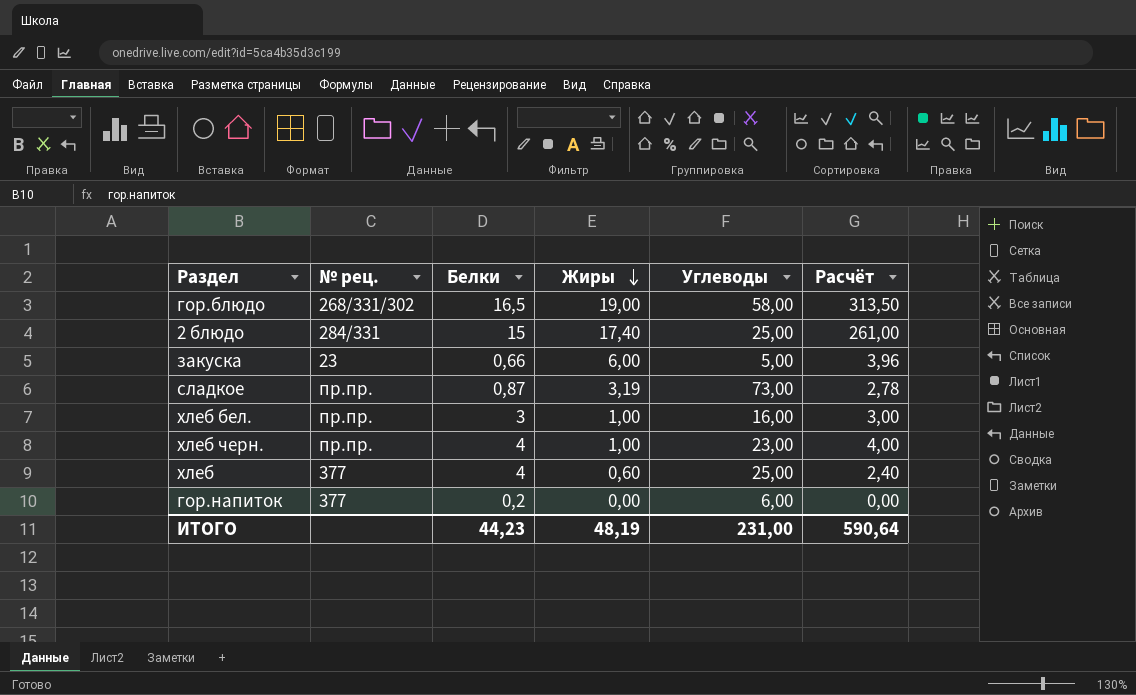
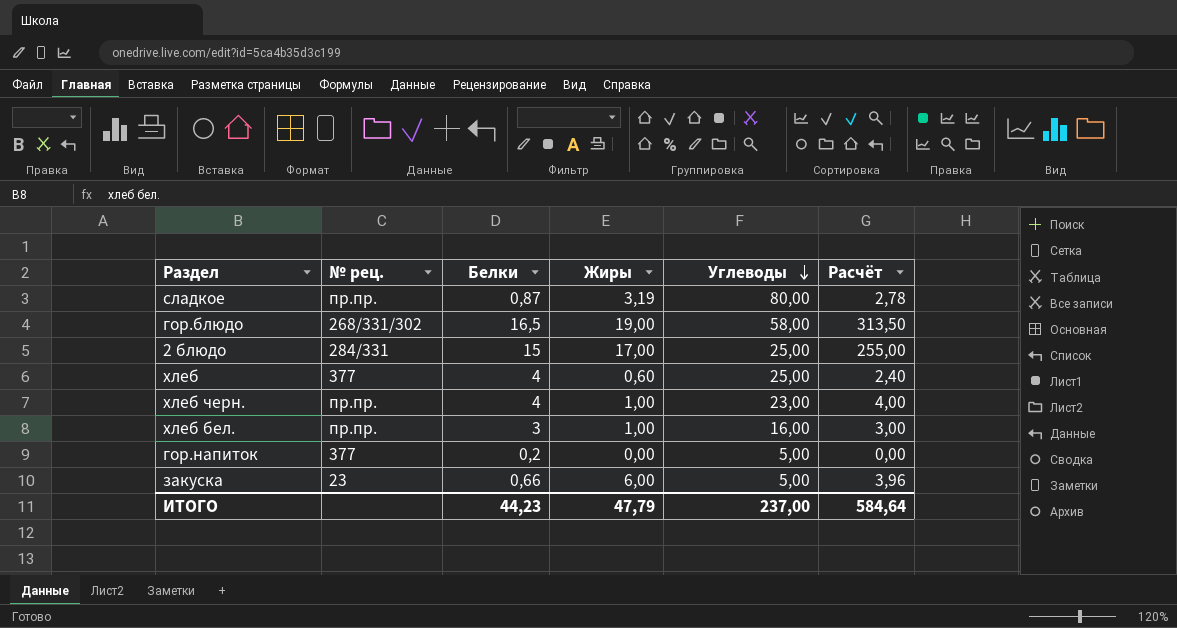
row order: Жиры descending -> Углеводы descending
сладкое | Углеводы: 73,00 -> 80,00
2 блюдо | Жиры: 17,40 -> 17,00
2 блюдо | Расчёт: 261,00 -> 255,00
гор.напиток | Углеводы: 6,00 -> 5,00
ИТОГО | Жиры: 48,19 -> 47,79
ИТОГО | Углеводы: 231,00 -> 237,00
ИТОГО | Расчёт: 590,64 -> 584,64

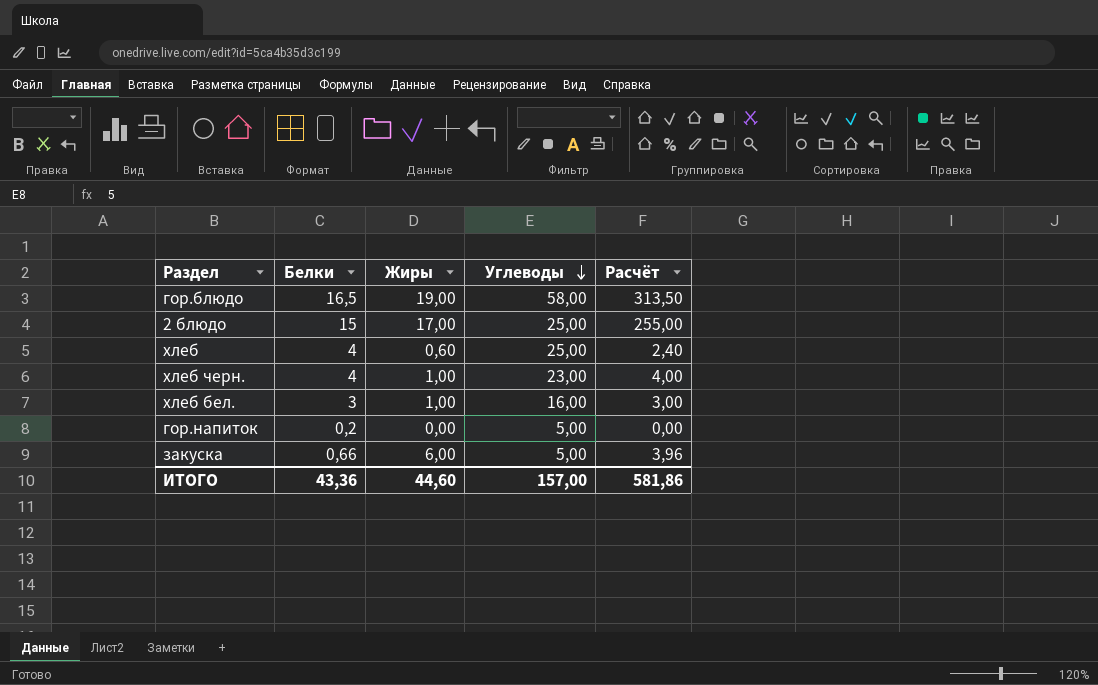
column № рец. | position: 2 -> none
row сладкое: пр.пр. | 0,87 | 3,19 | 80,00 | 2,78 -> none
ИТОГО | Белки: 44,23 -> 43,36
ИТОГО | Жиры: 47,79 -> 44,60
ИТОГО | Углеводы: 237,00 -> 157,00
ИТОГО | Расчёт: 584,64 -> 581,86

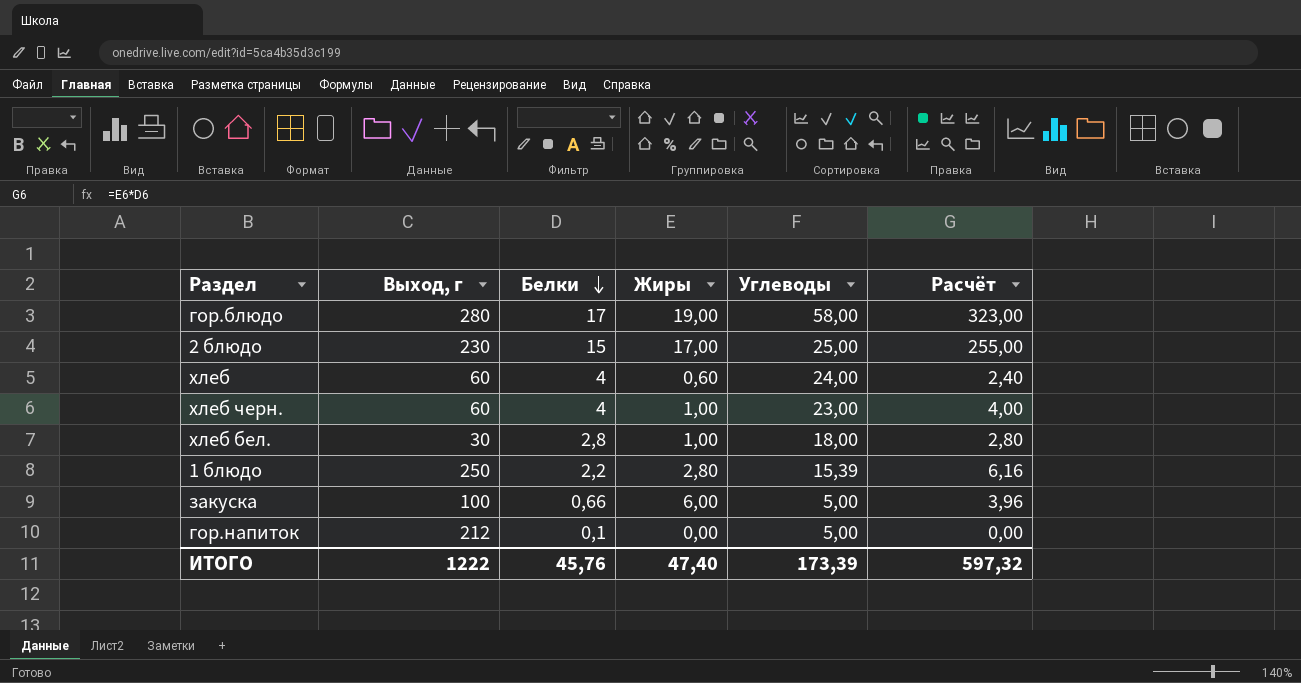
row order: Углеводы descending -> Белки descending
column Выход, г | position: none -> 2
гор.блюдо | Белки: 16,5 -> 17
гор.блюдо | Расчёт: 313,50 -> 323,00
хлеб | Углеводы: 25,00 -> 24,00
хлеб бел. | Белки: 3 -> 2,8
хлеб бел. | Углеводы: 16,00 -> 18,00
хлеб бел. | Расчёт: 3,00 -> 2,80
row 1 блюдо: none -> 250 | 2,2 | 2,80 | 15,39 | 6,16
гор.напиток | Белки: 0,2 -> 0,1
ИТОГО | Белки: 43,36 -> 45,76
ИТОГО | Жиры: 44,60 -> 47,40
ИТОГО | Углеводы: 157,00 -> 173,39
ИТОГО | Расчёт: 581,86 -> 597,32

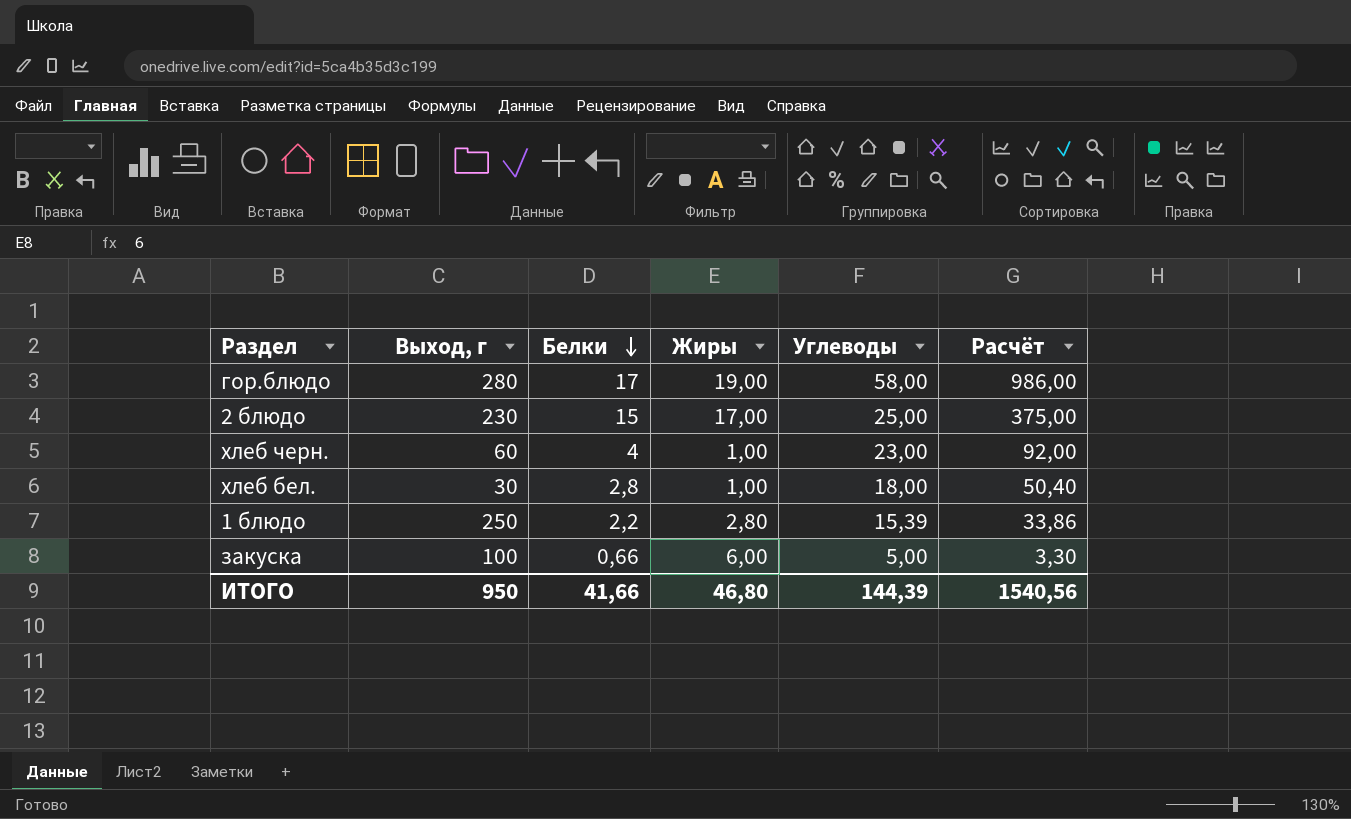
column Расчёт | formula: [Белки] * [Жиры] -> [Белки] * [Углеводы]
row хлеб: 60 | 4 | 0,60 | 24,00 | 2,40 -> none
row гор.напиток: 212 | 0,1 | 0,00 | 5,00 | 0,00 -> none
ИТОГО | Выход, г: 1222 -> 950
ИТОГО | Белки: 45,76 -> 41,66
ИТОГО | Жиры: 47,40 -> 46,80
ИТОГО | Углеводы: 173,39 -> 144,39
ИТОГО | Расчёт: 597,32 -> 1540,56

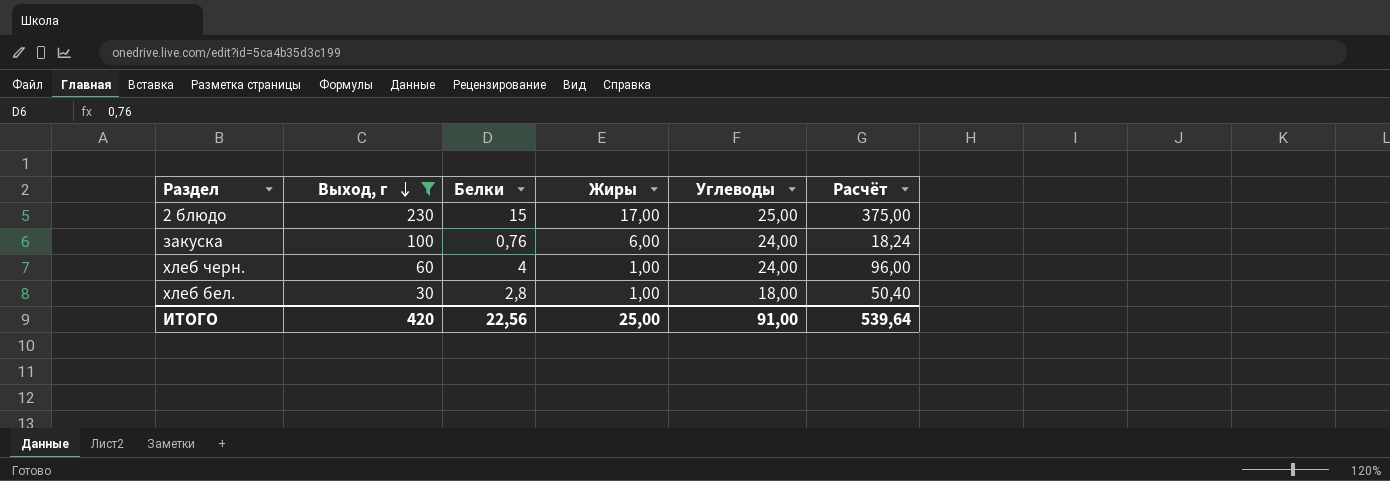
filter: none -> Выход, г <= 230
row order: Белки descending -> Выход, г descending
закуска | Белки: 0,66 -> 0,76
закуска | Углеводы: 5,00 -> 24,00
закуска | Расчёт: 3,30 -> 18,24
хлеб черн. | Углеводы: 23,00 -> 24,00
хлеб черн. | Расчёт: 92,00 -> 96,00
ИТОГО | Выход, г: 950 -> 420
ИТОГО | Белки: 41,66 -> 22,56
ИТОГО | Жиры: 46,80 -> 25,00
ИТОГО | Углеводы: 144,39 -> 91,00
ИТОГО | Расчёт: 1540,56 -> 539,64

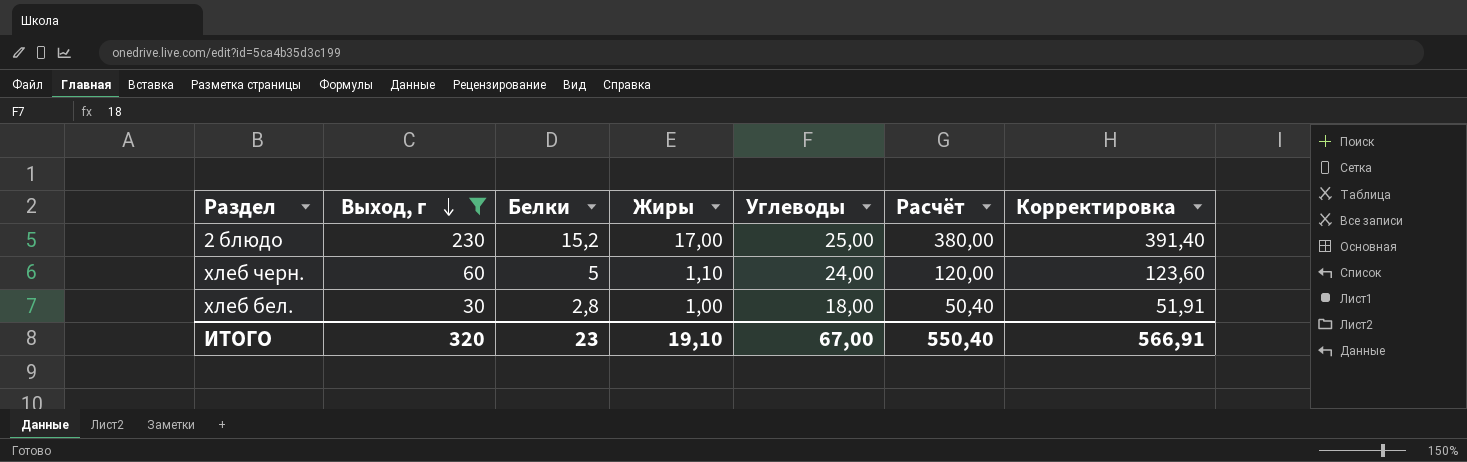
column Корректировка | formula: none -> [Расчёт] * 1,03
row закуска: 100 | 0,76 | 6,00 | 24,00 | 18,24 -> none
2 блюдо | Белки: 15 -> 15,2
2 блюдо | Расчёт: 375,00 -> 380,00
хлеб черн. | Белки: 4 -> 5
хлеб черн. | Жиры: 1,00 -> 1,10
хлеб черн. | Расчёт: 96,00 -> 120,00
ИТОГО | Выход, г: 420 -> 320
ИТОГО | Белки: 22,56 -> 23
ИТОГО | Жиры: 25,00 -> 19,10
ИТОГО | Углеводы: 91,00 -> 67,00
ИТОГО | Расчёт: 539,64 -> 550,40

